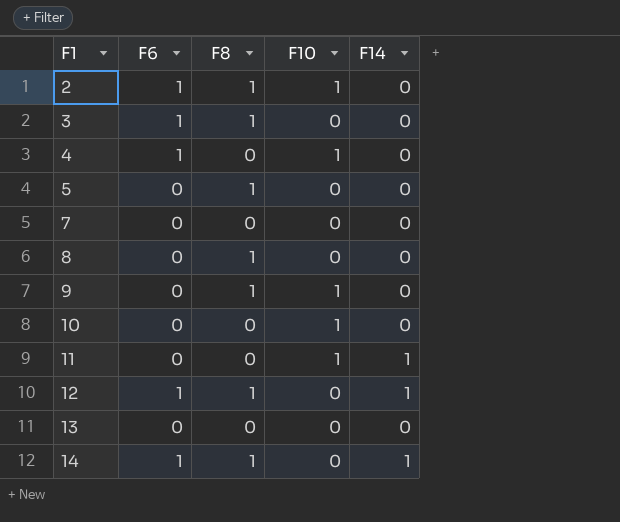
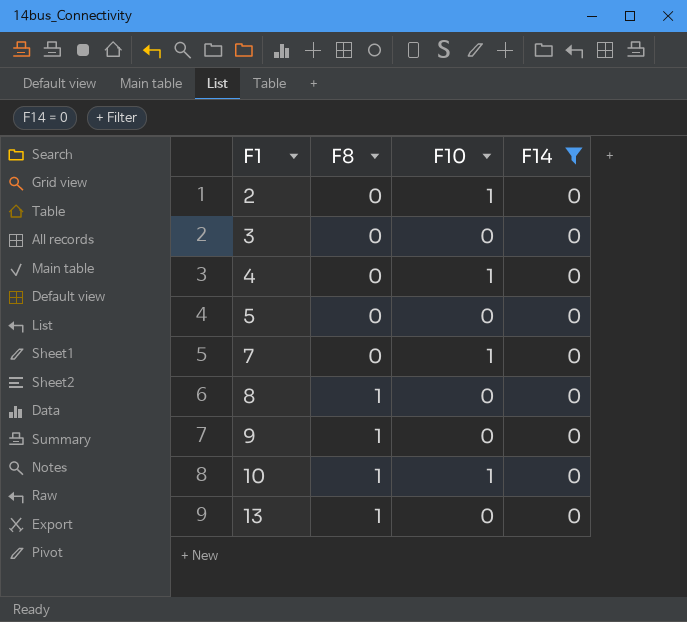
filter: none -> F14 = 0
column F6 | position: 2 -> none
2 | F8: 1 -> 0
3 | F8: 1 -> 0
5 | F8: 1 -> 0
7 | F10: 0 -> 1
9 | F10: 1 -> 0
10 | F8: 0 -> 1
13 | F8: 0 -> 1

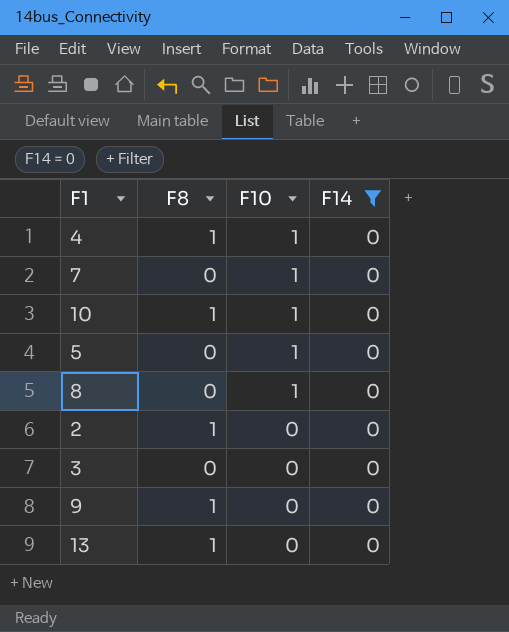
row order: F1 ascending -> F10 descending
4 | F8: 0 -> 1
5 | F10: 0 -> 1
8 | F8: 1 -> 0
8 | F10: 0 -> 1
2 | F8: 0 -> 1
2 | F10: 1 -> 0

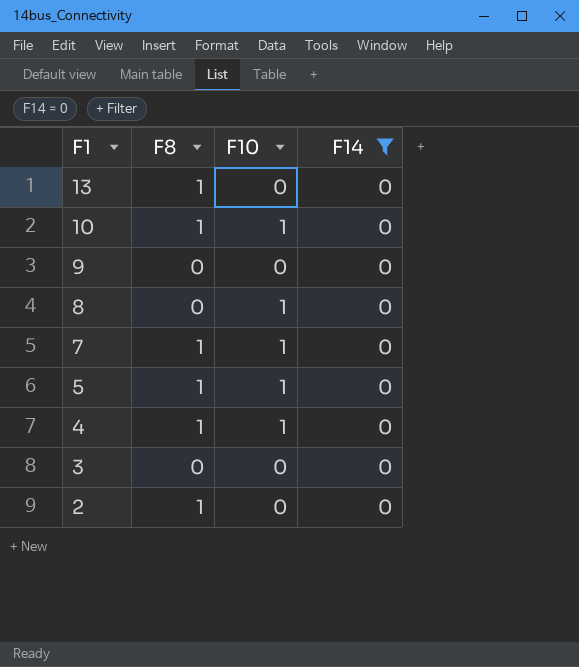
row order: F10 descending -> F1 descending
9 | F8: 1 -> 0
7 | F8: 0 -> 1
5 | F8: 0 -> 1

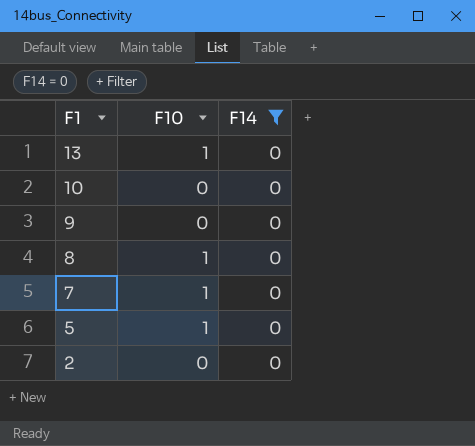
column F8 | position: 2 -> none
row 4: 1 | 1 | 0 -> none
row 3: 0 | 0 | 0 -> none
13 | F10: 0 -> 1
10 | F10: 1 -> 0

